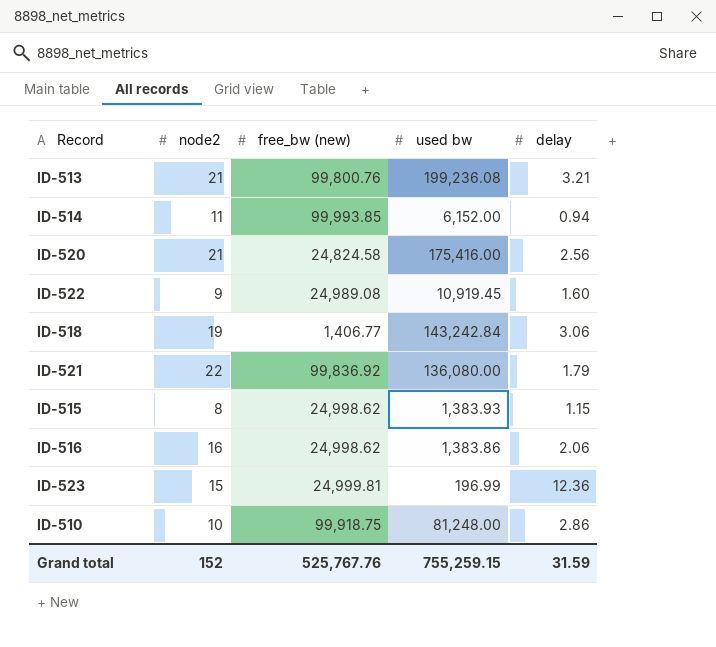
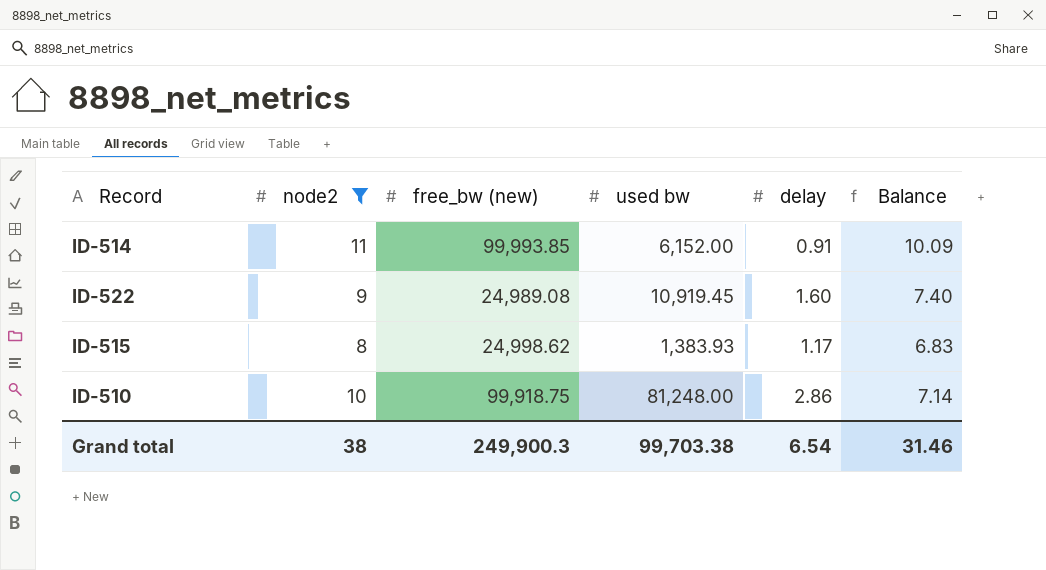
filter: none -> node2 <= 11
column Balance | formula: none -> [node2] - [delay]
ID-514 | delay: 0.94 -> 0.91
ID-515 | delay: 1.15 -> 1.17
Grand total | node2: 152 -> 38
Grand total | free_bw (new): 525,767.76 -> 249,900.3
Grand total | used bw: 755,259.15 -> 99,703.38
Grand total | delay: 31.59 -> 6.54

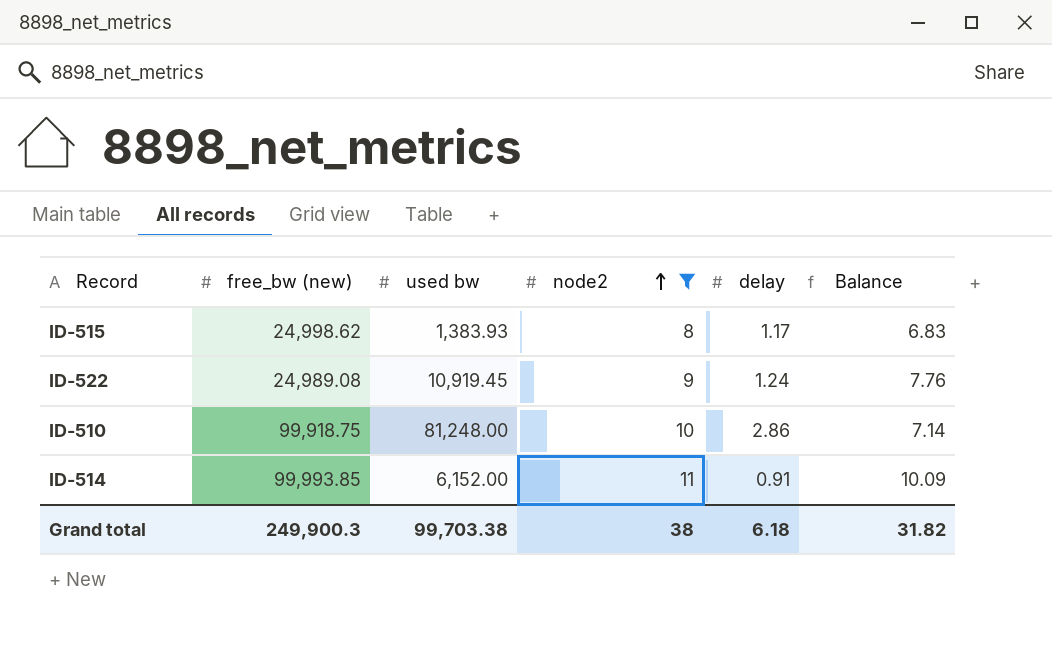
row order: none -> node2 ascending
column node2 | position: 2 -> 4
ID-522 | delay: 1.60 -> 1.24
ID-522 | Balance: 7.40 -> 7.76
Grand total | delay: 6.54 -> 6.18
Grand total | Balance: 31.46 -> 31.82

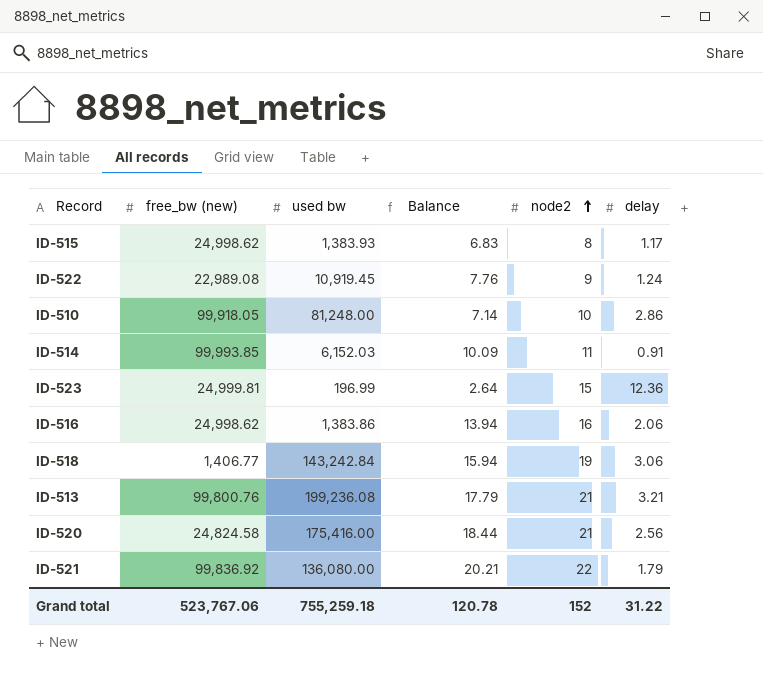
filter: node2 <= 11 -> none
column Balance | position: 6 -> 4
ID-522 | free_bw (new): 24,989.08 -> 22,989.08
ID-510 | free_bw (new): 99,918.75 -> 99,918.05
ID-514 | used bw: 6,152.00 -> 6,152.03
Grand total | free_bw (new): 249,900.3 -> 523,767.06
Grand total | used bw: 99,703.38 -> 755,259.18
Grand total | Balance: 31.82 -> 120.78
Grand total | node2: 38 -> 152
Grand total | delay: 6.18 -> 31.22

